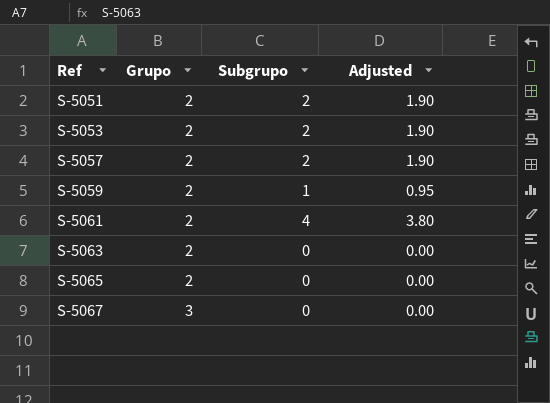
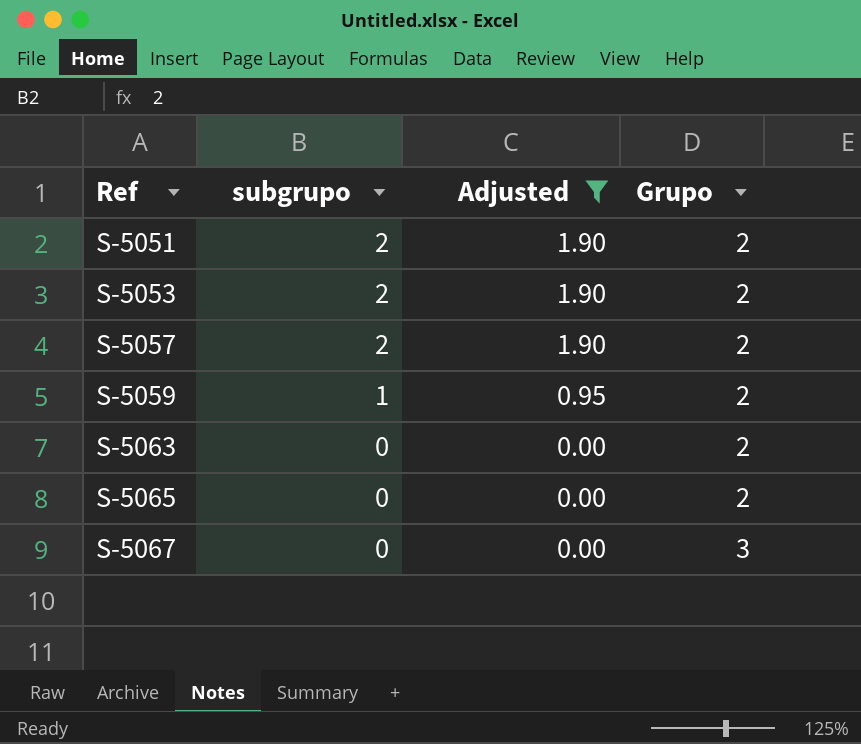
filter: none -> Adjusted != 3.80
column name: Subgrupo -> subgrupo
column Grupo | position: 2 -> 4

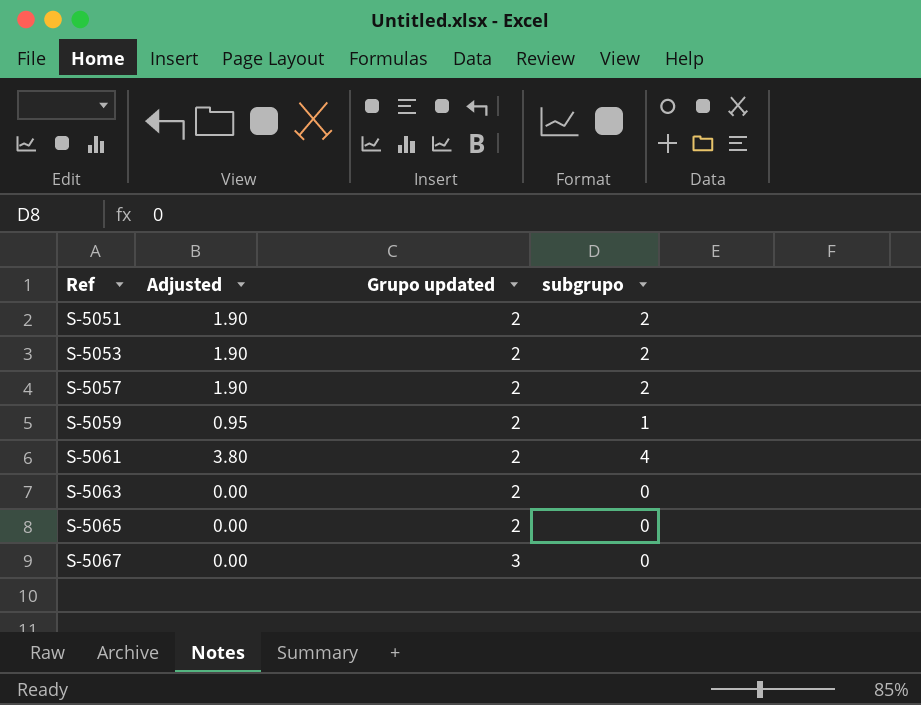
filter: Adjusted != 3.80 -> none
column name: Grupo -> Grupo updated
column subgrupo | position: 2 -> 4

